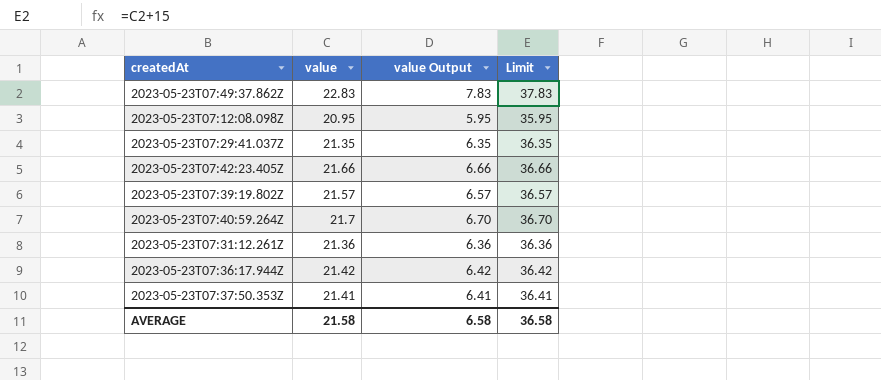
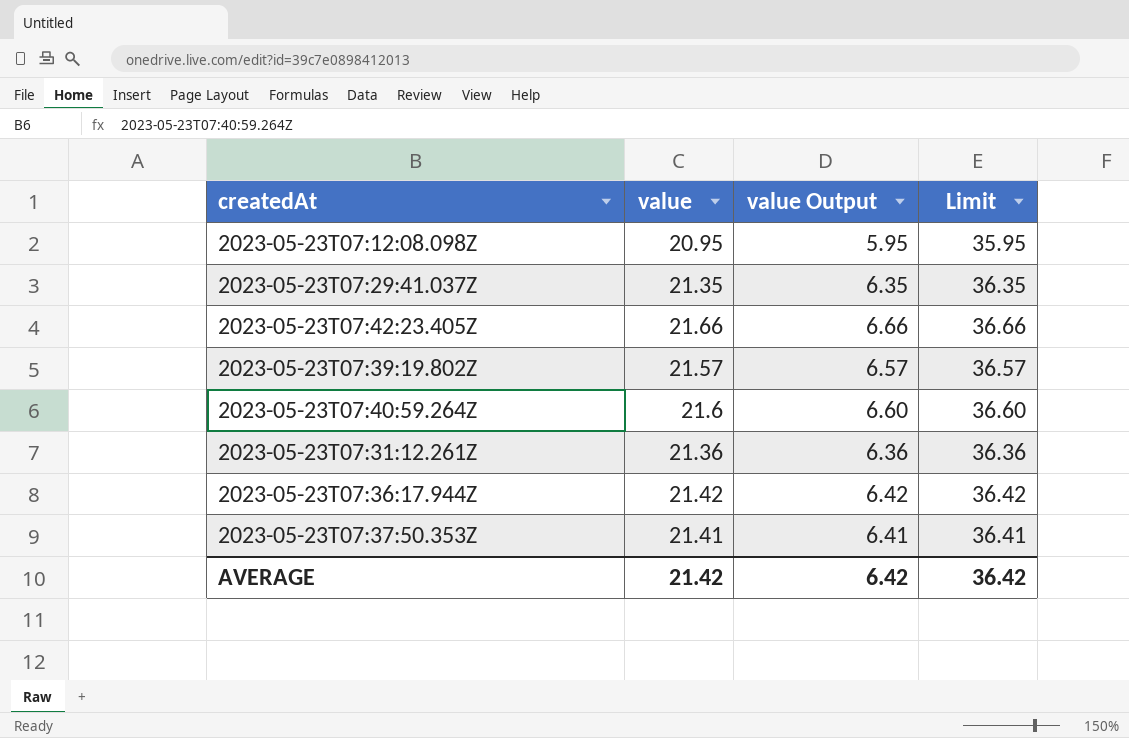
row 2023-05-23T07:49:37.862Z: 22.83 | 7.83 | 37.83 -> none
2023-05-23T07:40:59.264Z | value: 21.7 -> 21.6
2023-05-23T07:40:59.264Z | value Output: 6.70 -> 6.60
2023-05-23T07:40:59.264Z | Limit: 36.70 -> 36.60
AVERAGE | value: 21.58 -> 21.42
AVERAGE | value Output: 6.58 -> 6.42
AVERAGE | Limit: 36.58 -> 36.42

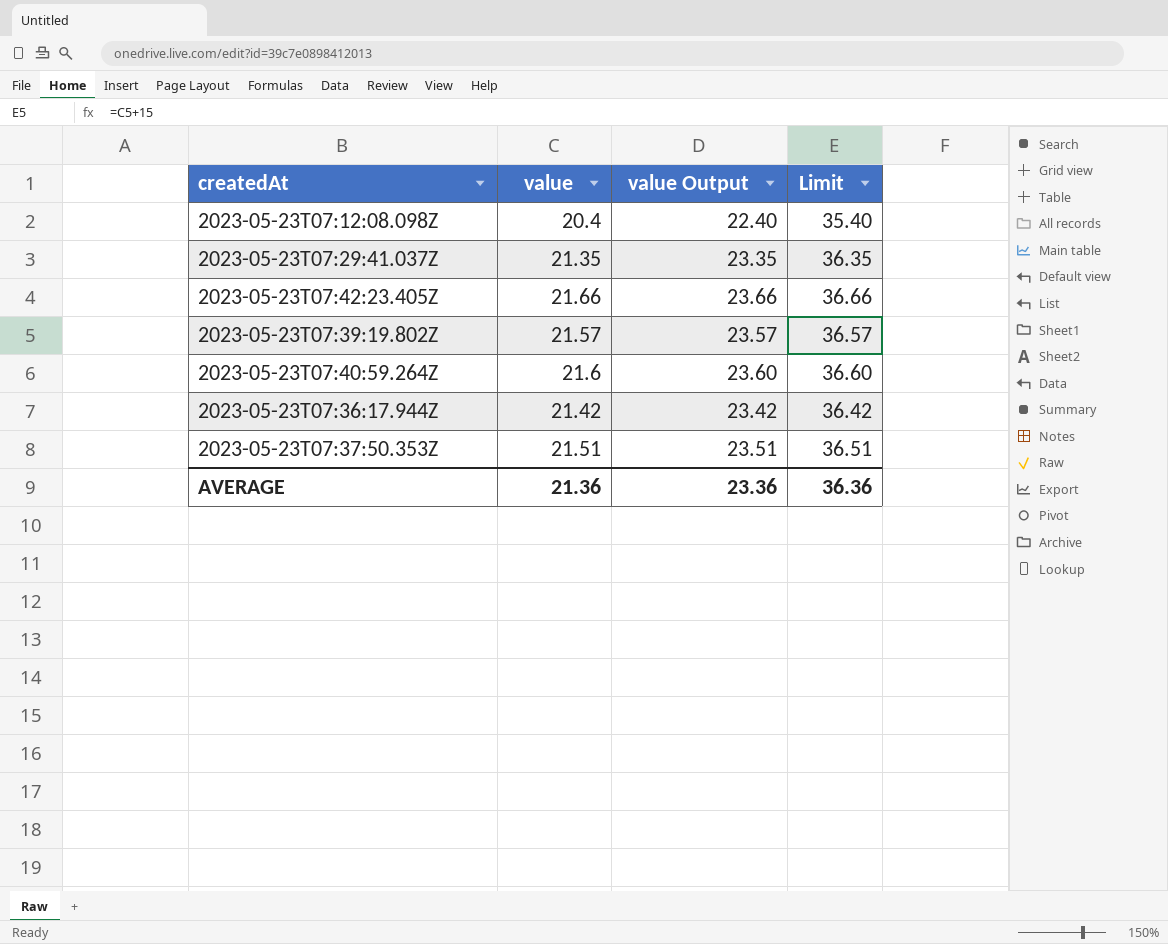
column value Output | formula: [value] - 15 -> [value] + 2
row 2023-05-23T07:31:12.261Z: 21.36 | 6.36 | 36.36 -> none
2023-05-23T07:12:08.098Z | value: 20.95 -> 20.4
2023-05-23T07:12:08.098Z | Limit: 35.95 -> 35.40
2023-05-23T07:37:50.353Z | value: 21.41 -> 21.51
2023-05-23T07:37:50.353Z | Limit: 36.41 -> 36.51
AVERAGE | value: 21.42 -> 21.36
AVERAGE | value Output: 6.42 -> 23.36
AVERAGE | Limit: 36.42 -> 36.36

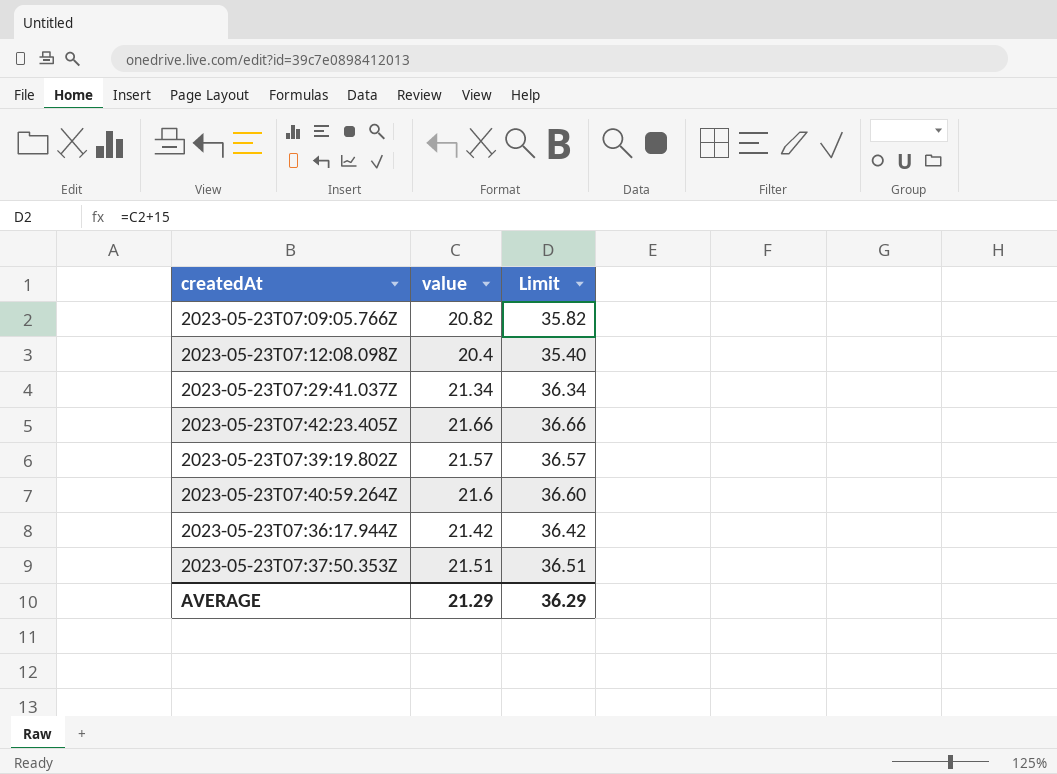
column value Output | formula: [value] + 2 -> none
row 2023-05-23T07:09:05.766Z: none -> 20.82 | 35.82
2023-05-23T07:29:41.037Z | value: 21.35 -> 21.34
2023-05-23T07:29:41.037Z | Limit: 36.35 -> 36.34
AVERAGE | value: 21.36 -> 21.29
AVERAGE | Limit: 36.36 -> 36.29

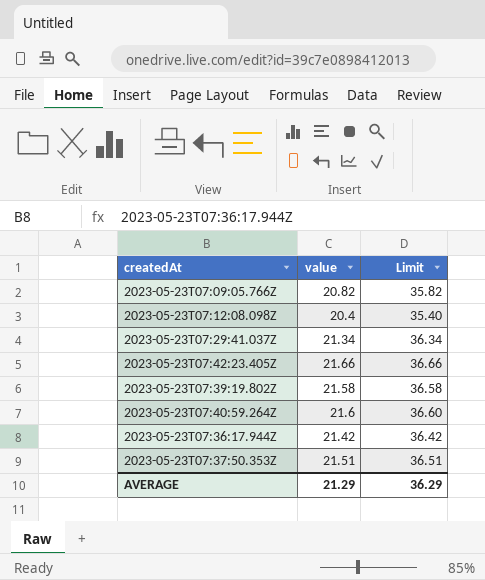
2023-05-23T07:39:19.802Z | value: 21.57 -> 21.58
2023-05-23T07:39:19.802Z | Limit: 36.57 -> 36.58

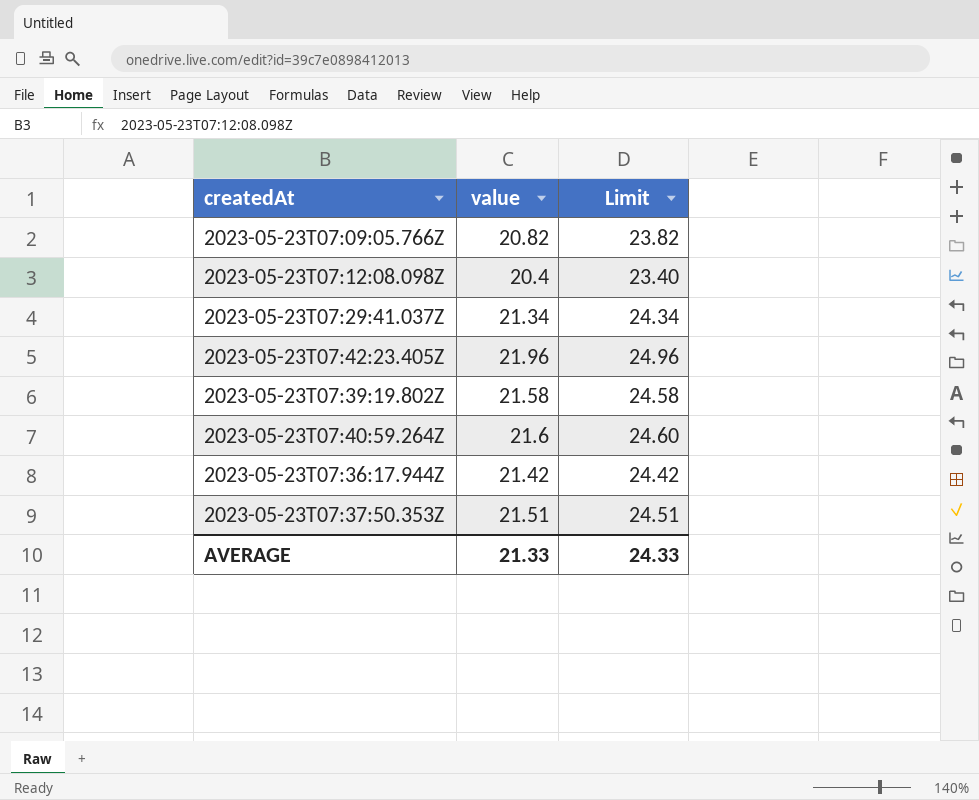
column Limit | formula: [value] + 15 -> [value] + 3
2023-05-23T07:42:23.405Z | value: 21.66 -> 21.96
AVERAGE | value: 21.29 -> 21.33
AVERAGE | Limit: 36.29 -> 24.33

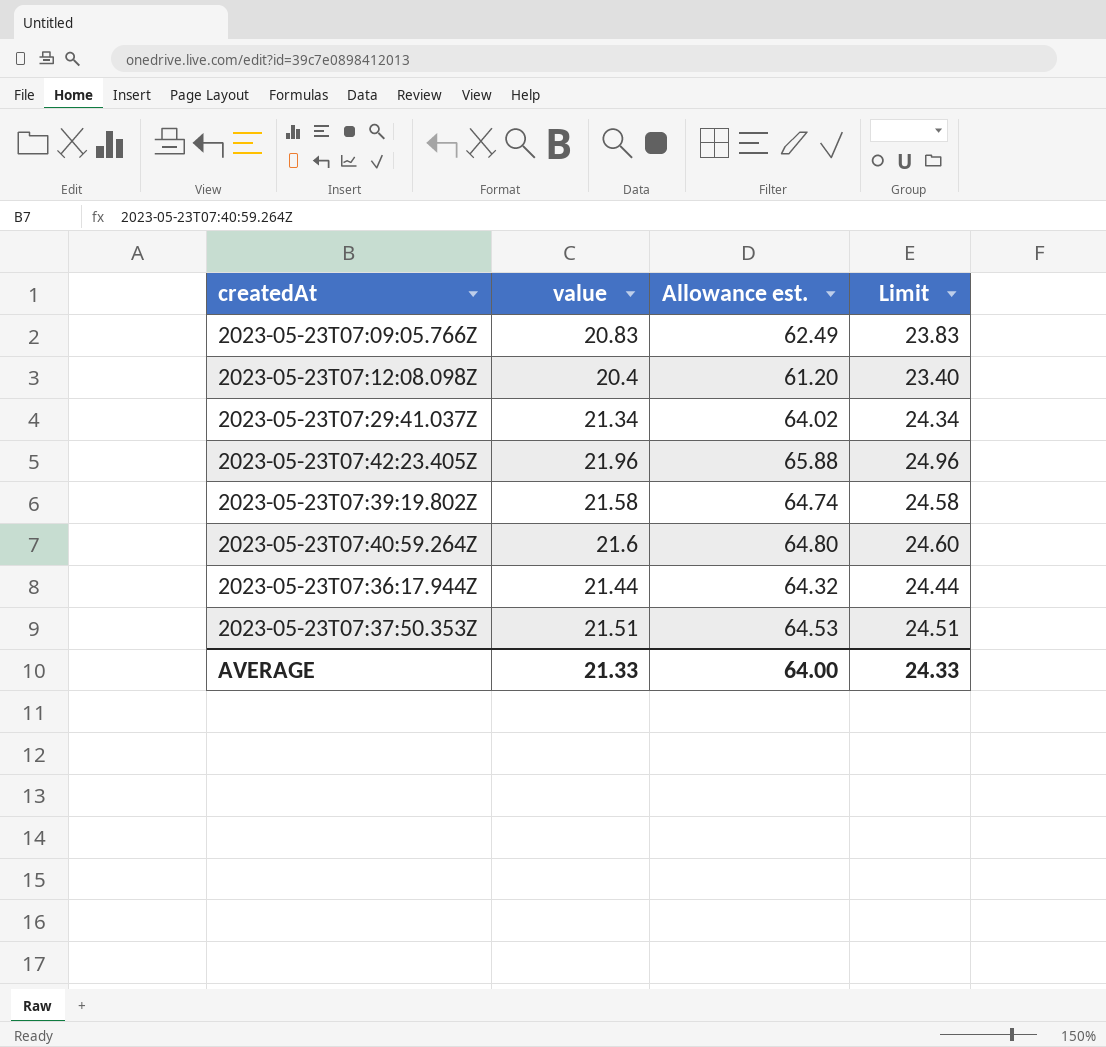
column Allowance est. | formula: none -> [value] * 3
2023-05-23T07:09:05.766Z | value: 20.82 -> 20.83
2023-05-23T07:09:05.766Z | Limit: 23.82 -> 23.83
2023-05-23T07:36:17.944Z | value: 21.42 -> 21.44
2023-05-23T07:36:17.944Z | Limit: 24.42 -> 24.44

